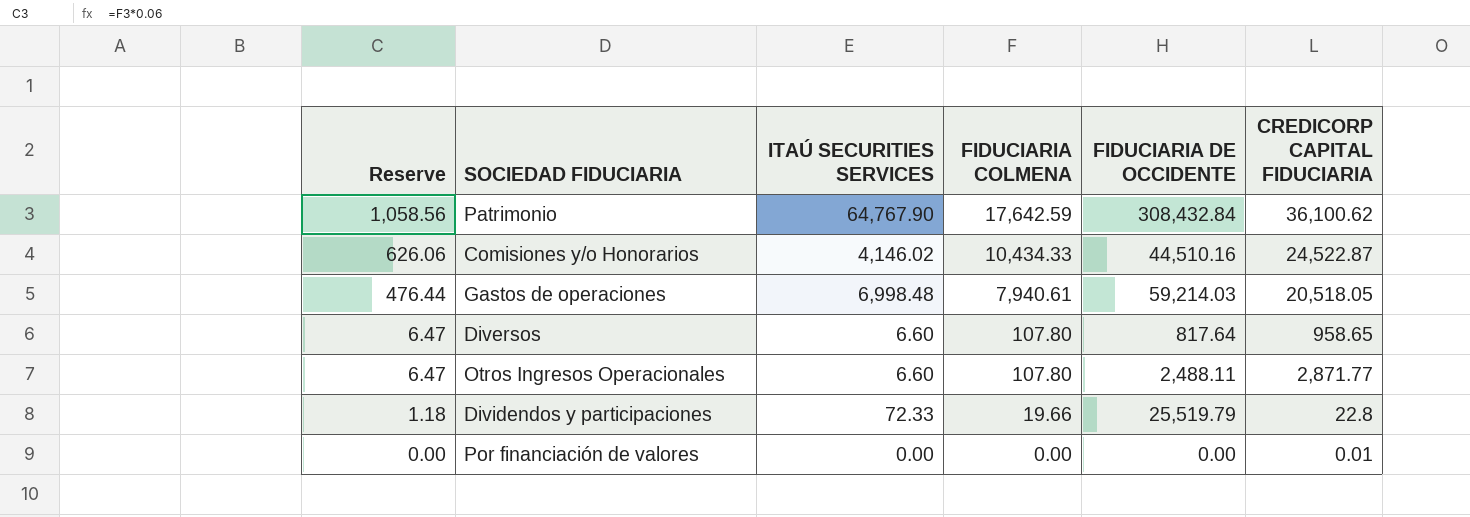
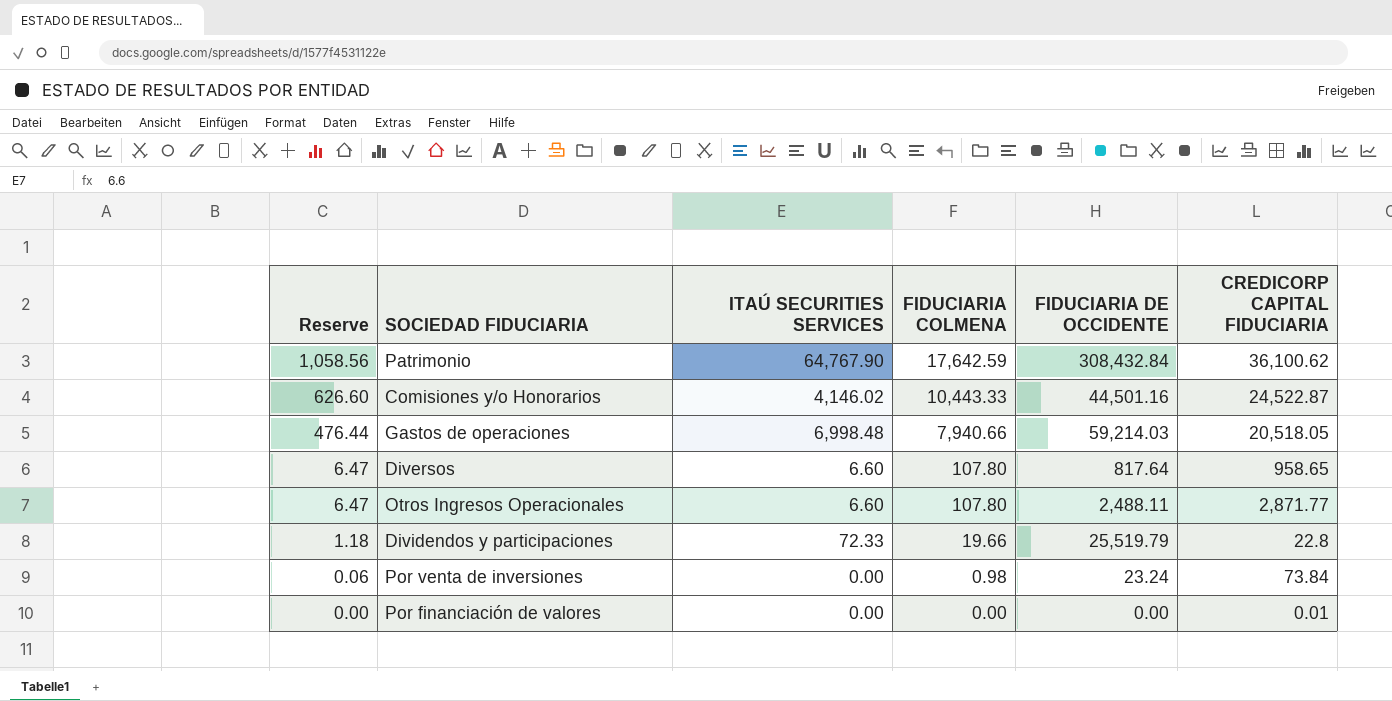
Comisiones y/o Honorarios | Reserve: 626.06 -> 626.60
Comisiones y/o Honorarios | FIDUCIARIA COLMENA: 10,434.33 -> 10,443.33
Comisiones y/o Honorarios | FIDUCIARIA DE OCCIDENTE: 44,510.16 -> 44,501.16
Gastos de operaciones | FIDUCIARIA COLMENA: 7,940.61 -> 7,940.66
row Por venta de inversiones: none -> 0.06 | 0.00 | 0.98 | 23.24 | 73.84

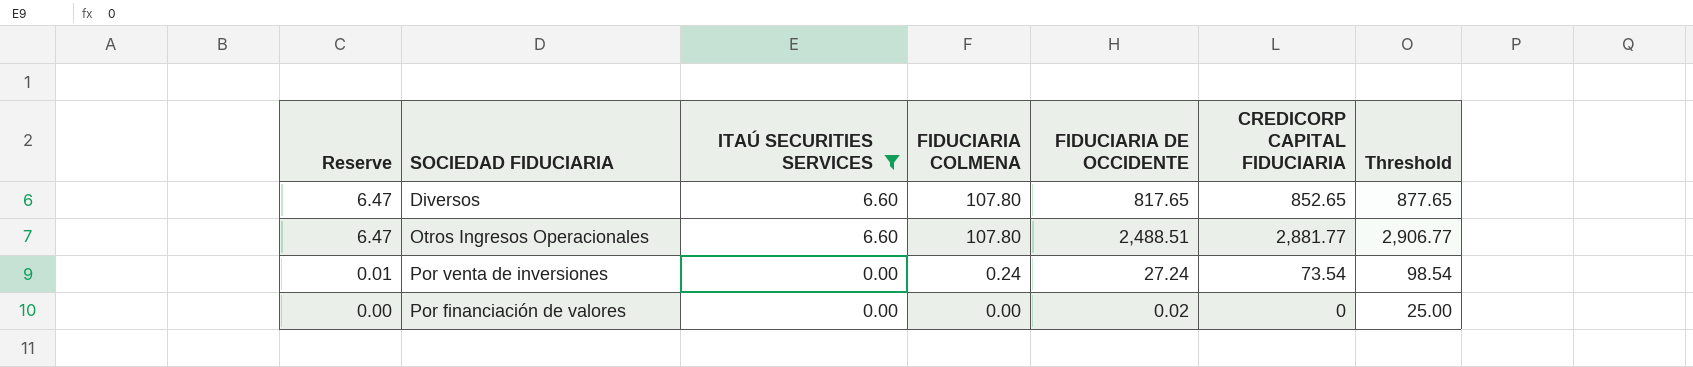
filter: none -> ITAÚ SECURITIES SERVICES <= 6.60
column Threshold | formula: none -> [CREDICORP CAPITAL FIDUCIARIA] + 25
Diversos | FIDUCIARIA DE OCCIDENTE: 817.64 -> 817.65
Diversos | CREDICORP CAPITAL FIDUCIARIA: 958.65 -> 852.65
Otros Ingresos Operacionales | FIDUCIARIA DE OCCIDENTE: 2,488.11 -> 2,488.51
Otros Ingresos Operacionales | CREDICORP CAPITAL FIDUCIARIA: 2,871.77 -> 2,881.77
Por venta de inversiones | Reserve: 0.06 -> 0.01
Por venta de inversiones | FIDUCIARIA COLMENA: 0.98 -> 0.24
Por venta de inversiones | FIDUCIARIA DE OCCIDENTE: 23.24 -> 27.24
Por venta de inversiones | CREDICORP CAPITAL FIDUCIARIA: 73.84 -> 73.54
Por financiación de valores | FIDUCIARIA DE OCCIDENTE: 0.00 -> 0.02
Por financiación de valores | CREDICORP CAPITAL FIDUCIARIA: 0.01 -> 0

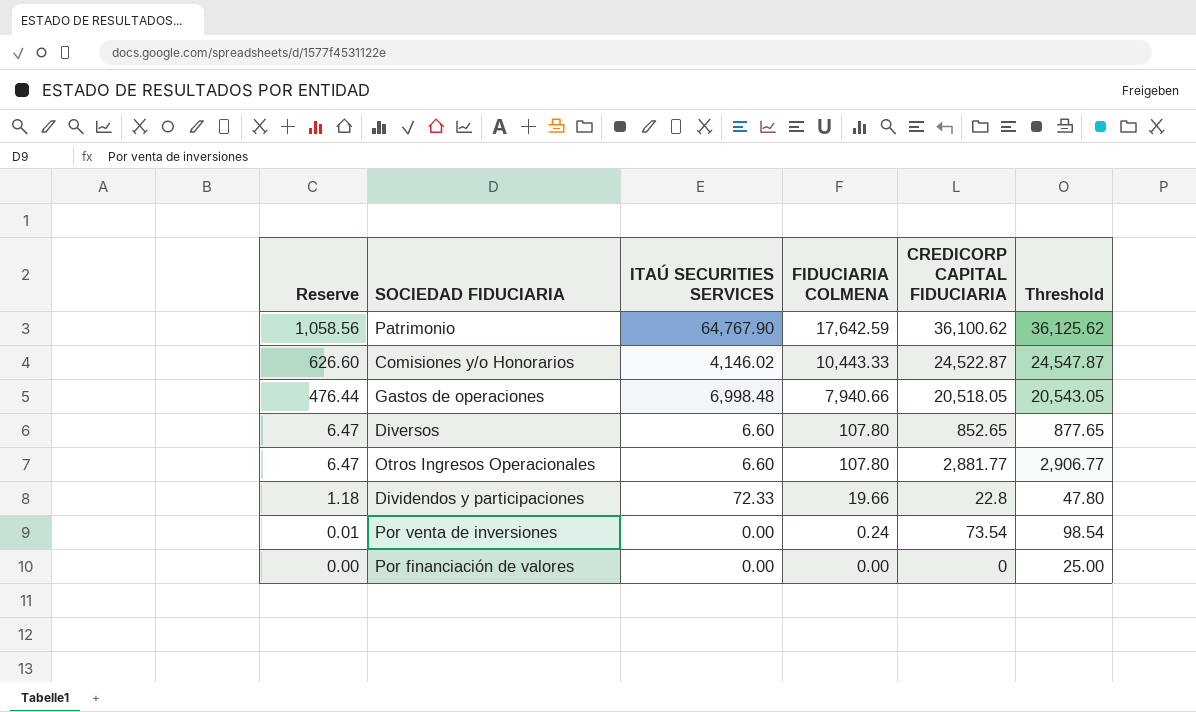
filter: ITAÚ SECURITIES SERVICES <= 6.60 -> none
column FIDUCIARIA DE OCCIDENTE | position: 5 -> none

